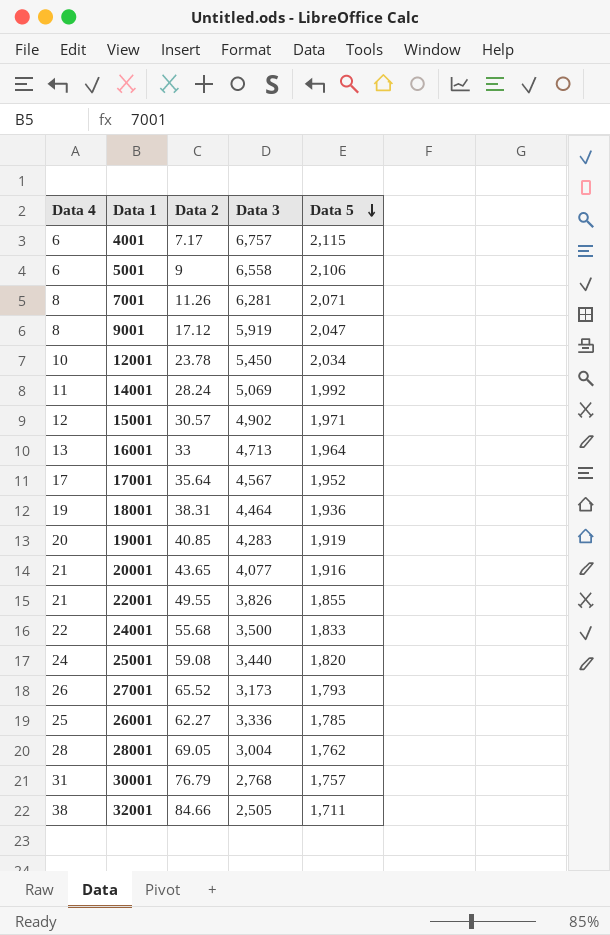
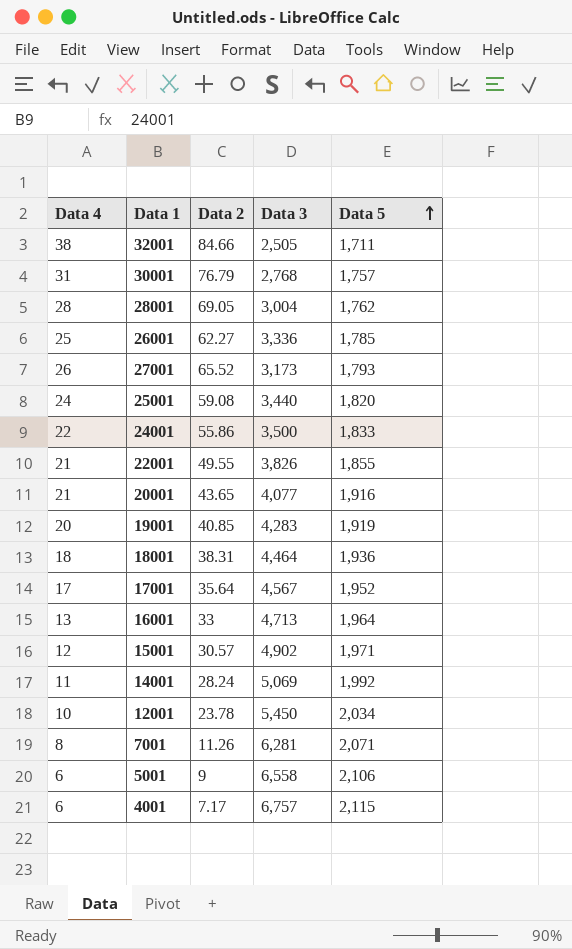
row order: Data 5 descending -> Data 5 ascending
row 9001: 8 | 17.12 | 5,919 | 2,047 -> none
24001 | Data 2: 55.68 -> 55.86
18001 | Data 4: 19 -> 18

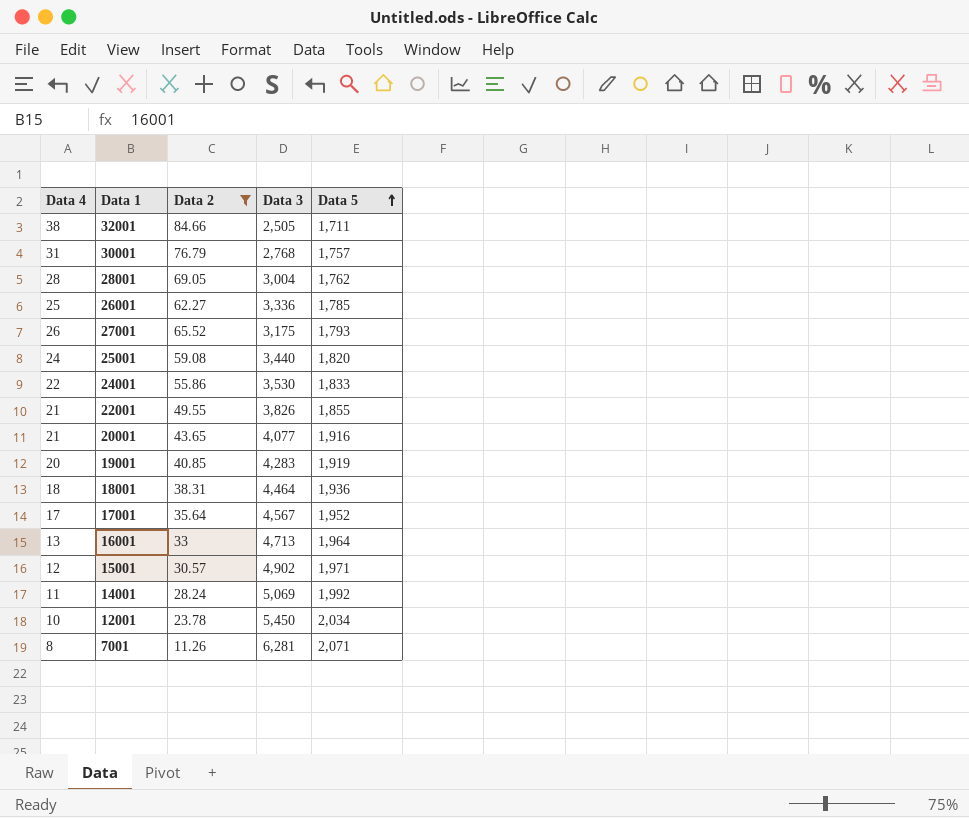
filter: none -> Data 2 >= 11.26
27001 | Data 3: 3,173 -> 3,175
24001 | Data 3: 3,500 -> 3,530

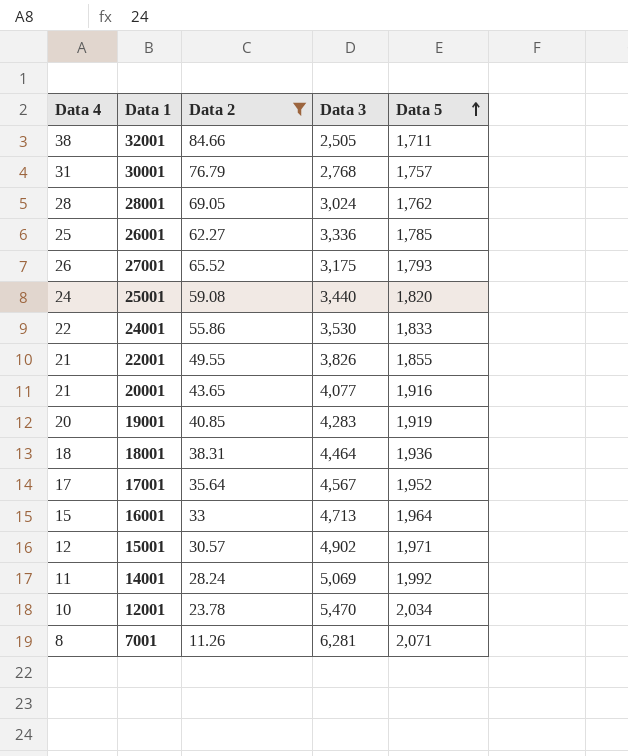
28001 | Data 3: 3,004 -> 3,024
16001 | Data 4: 13 -> 15
12001 | Data 3: 5,450 -> 5,470

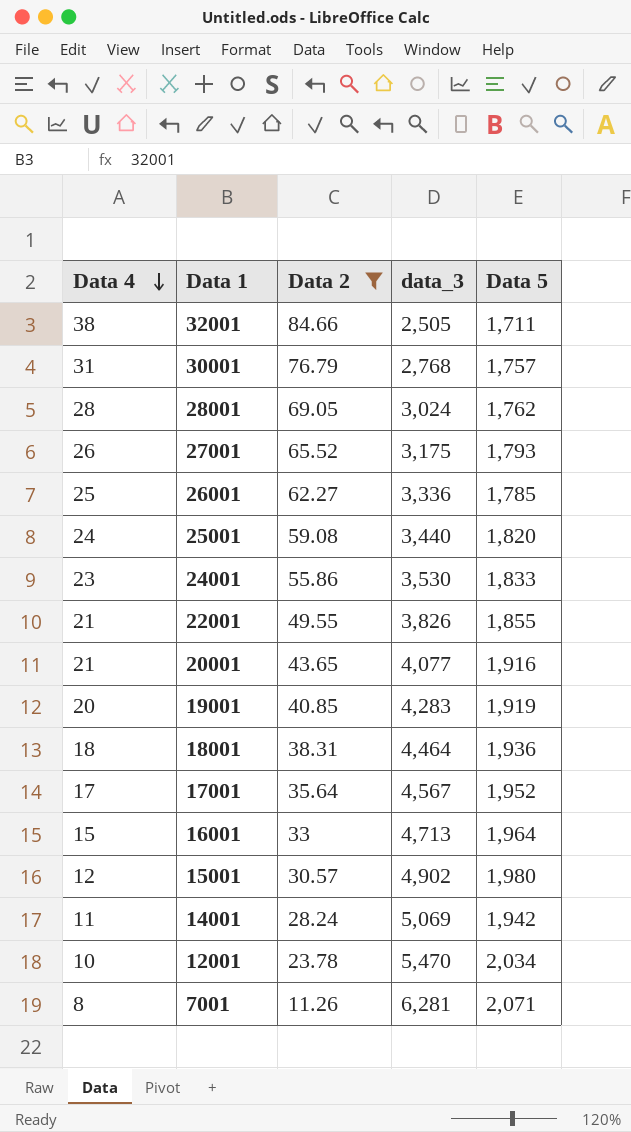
row order: Data 5 ascending -> Data 4 descending
column name: Data 3 -> data_3
24001 | Data 4: 22 -> 23
15001 | Data 5: 1,971 -> 1,980
14001 | Data 5: 1,992 -> 1,942

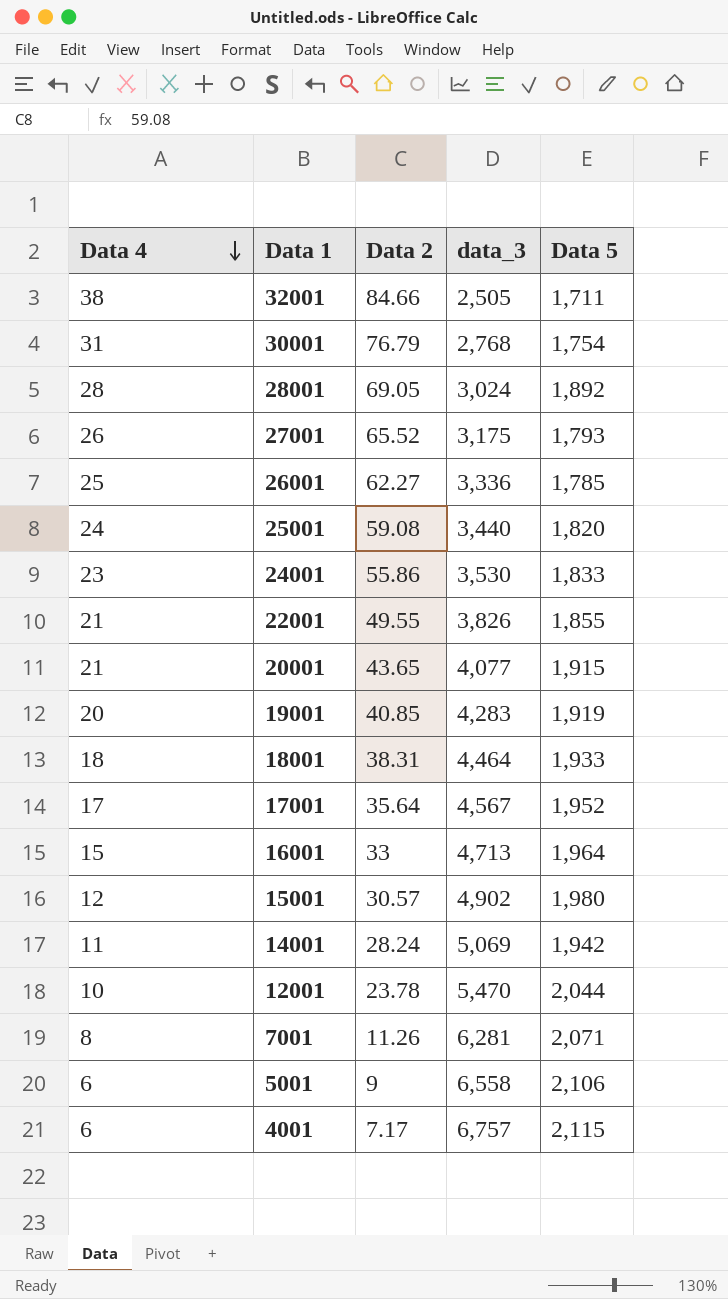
filter: Data 2 >= 11.26 -> none
30001 | Data 5: 1,757 -> 1,754
28001 | Data 5: 1,762 -> 1,892
20001 | Data 5: 1,916 -> 1,915
18001 | Data 5: 1,936 -> 1,933
12001 | Data 5: 2,034 -> 2,044

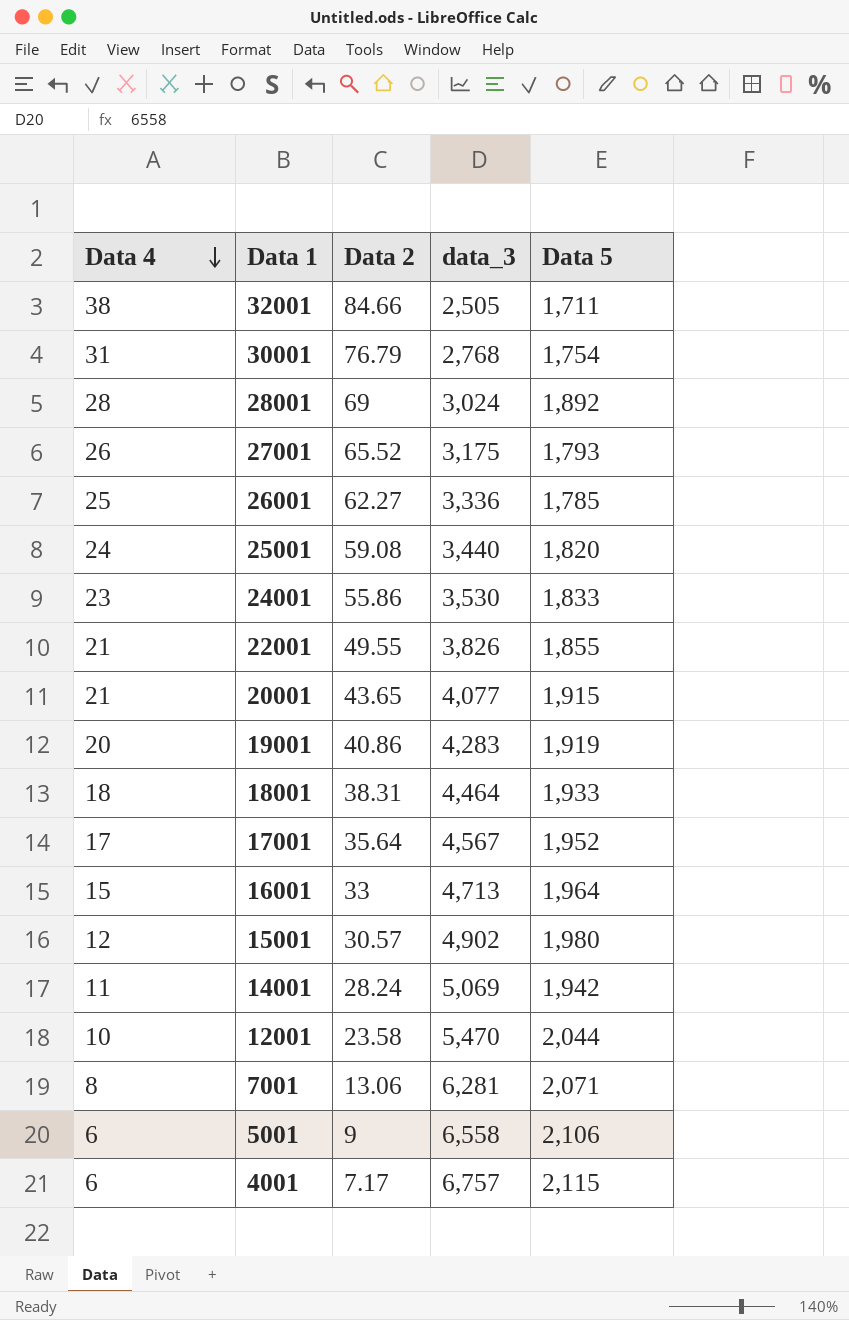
28001 | Data 2: 69.05 -> 69
19001 | Data 2: 40.85 -> 40.86
12001 | Data 2: 23.78 -> 23.58
7001 | Data 2: 11.26 -> 13.06

